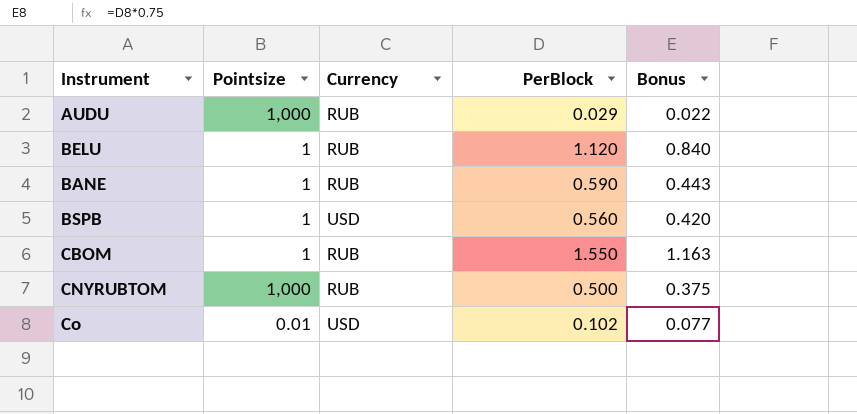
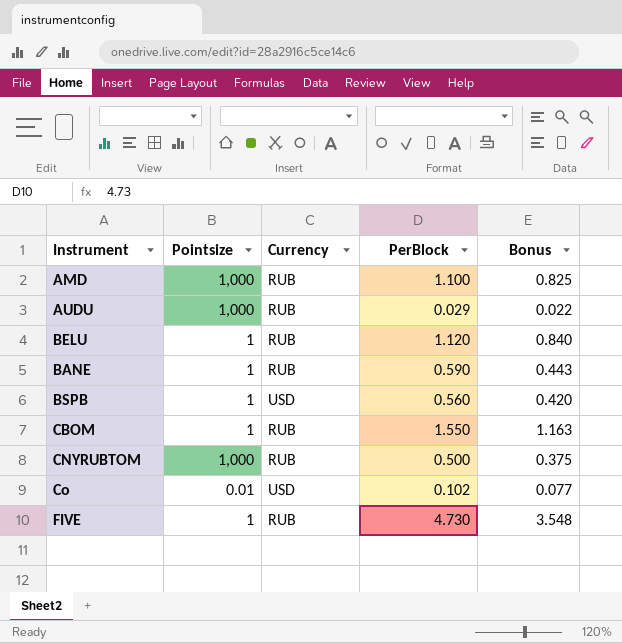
row AMD: none -> 1,000 | RUB | 1.100 | 0.825
row FIVE: none -> 1 | RUB | 4.730 | 3.548

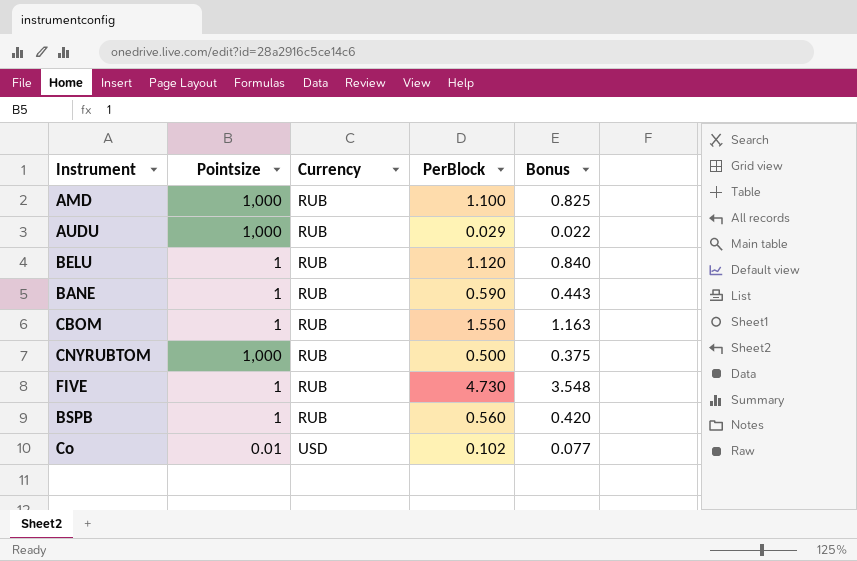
row order: none -> Currency ascending
BSPB | Currency: USD -> RUB

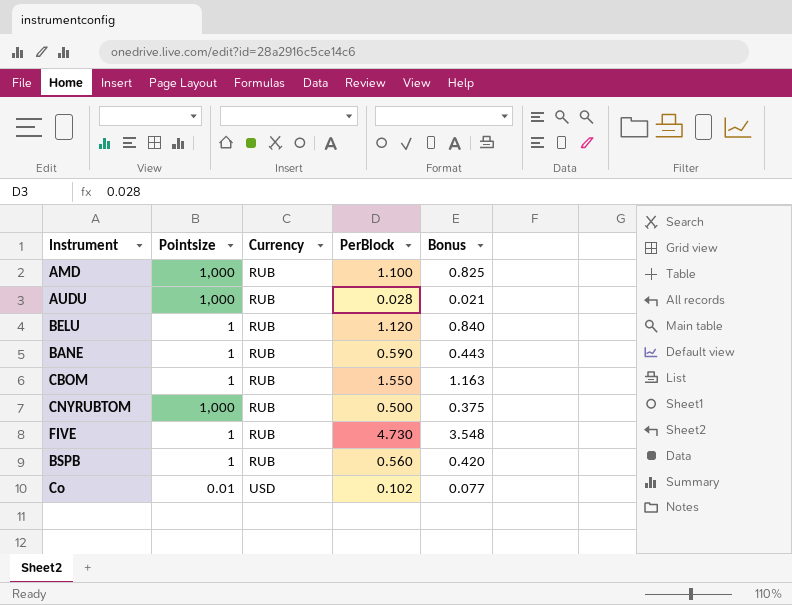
AUDU | PerBlock: 0.029 -> 0.028
AUDU | Bonus: 0.022 -> 0.021

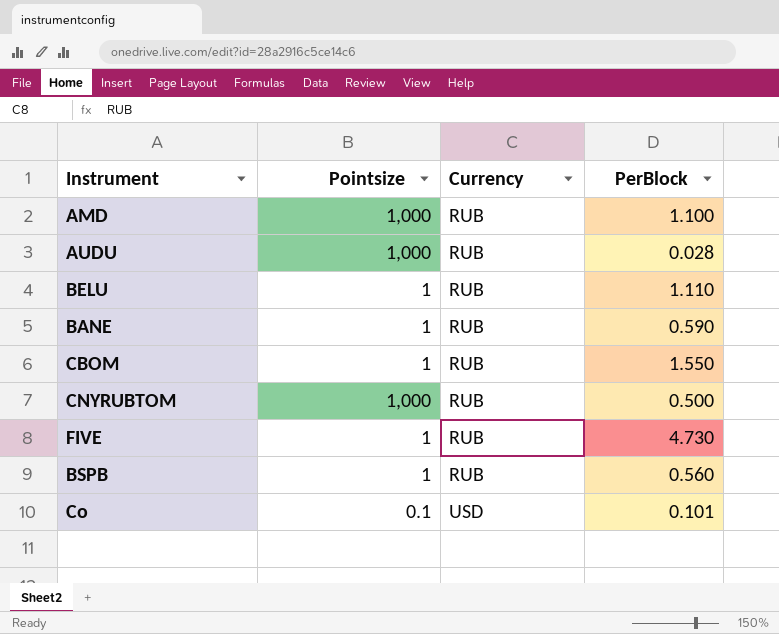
column Bonus | formula: [PerBlock] * 0.75 -> none
BELU | PerBlock: 1.120 -> 1.110
Co | Pointsize: 0.01 -> 0.1
Co | PerBlock: 0.102 -> 0.101

